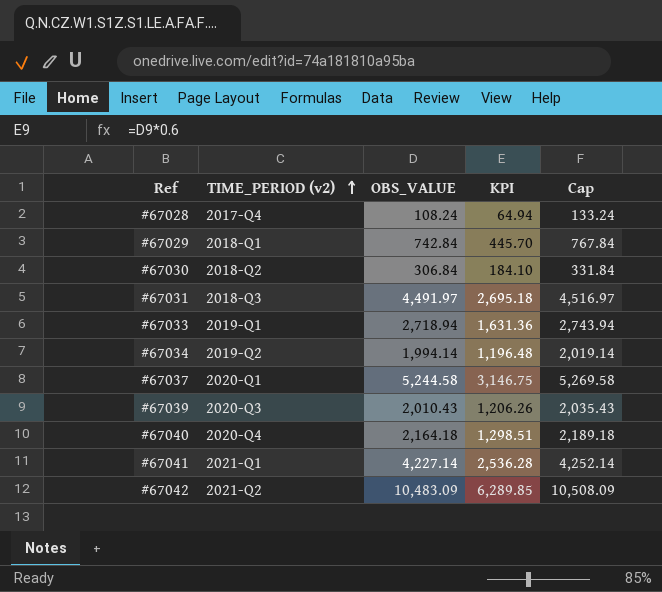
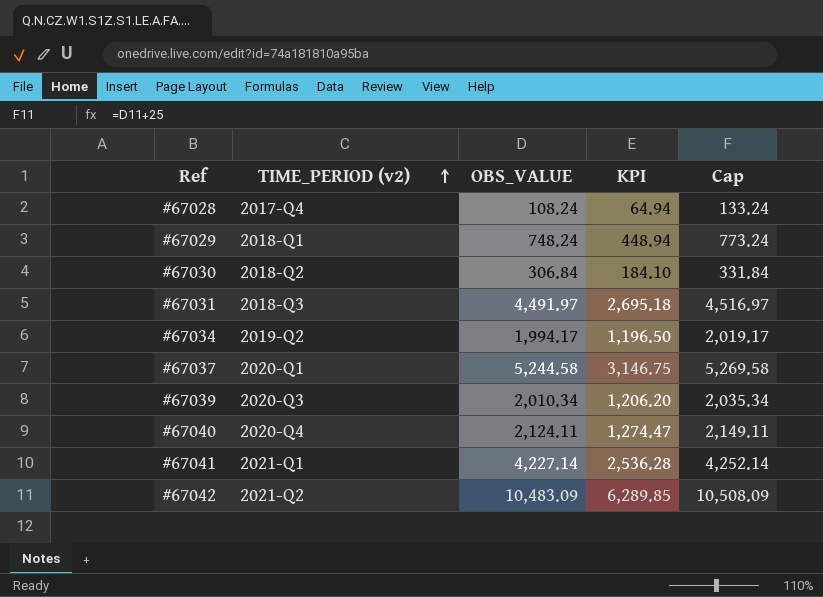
row #67033: 2019-Q1 | 2,718.94 | 1,631.36 | 2,743.94 -> none
#67029 | OBS_VALUE: 742.84 -> 748.24
#67029 | KPI: 445.70 -> 448.94
#67029 | Cap: 767.84 -> 773.24
#67034 | OBS_VALUE: 1,994.14 -> 1,994.17
#67034 | KPI: 1,196.48 -> 1,196.50
#67034 | Cap: 2,019.14 -> 2,019.17
#67039 | OBS_VALUE: 2,010.43 -> 2,010.34
#67039 | KPI: 1,206.26 -> 1,206.20
#67039 | Cap: 2,035.43 -> 2,035.34
#67040 | OBS_VALUE: 2,164.18 -> 2,124.11
#67040 | KPI: 1,298.51 -> 1,274.47
#67040 | Cap: 2,189.18 -> 2,149.11

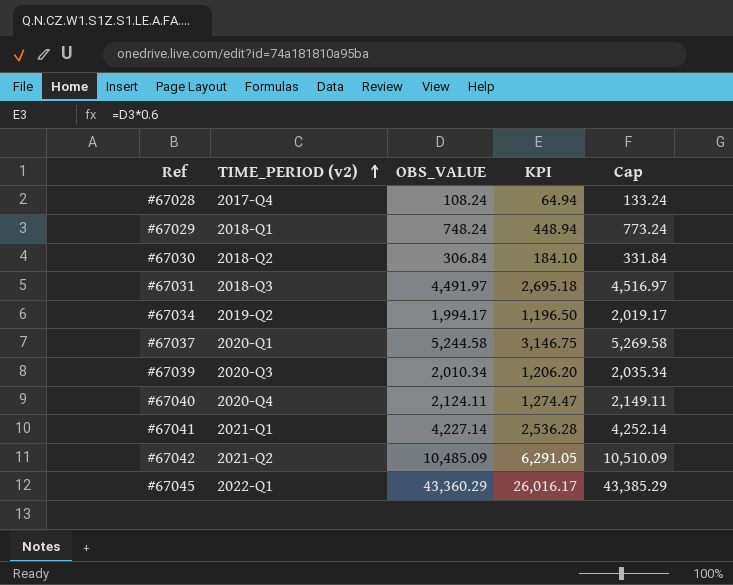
#67042 | OBS_VALUE: 10,483.09 -> 10,485.09
#67042 | KPI: 6,289.85 -> 6,291.05
#67042 | Cap: 10,508.09 -> 10,510.09
row #67045: none -> 2022-Q1 | 43,360.29 | 26,016.17 | 43,385.29

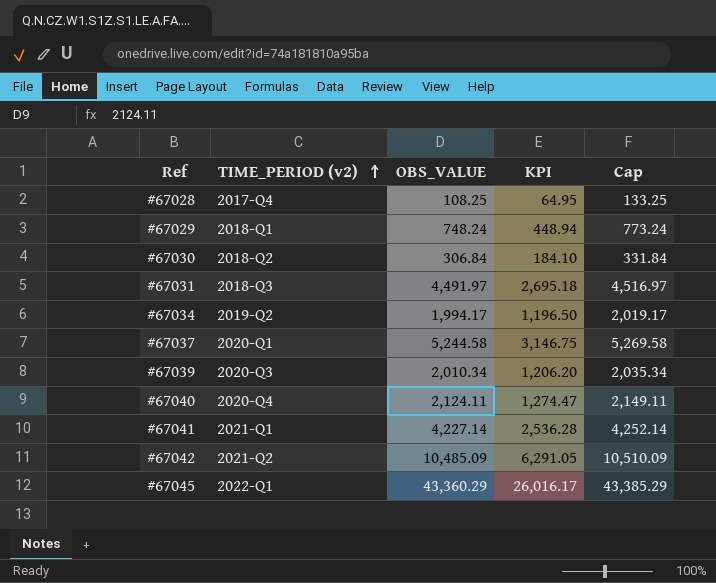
#67028 | OBS_VALUE: 108.24 -> 108.25
#67028 | KPI: 64.94 -> 64.95
#67028 | Cap: 133.24 -> 133.25

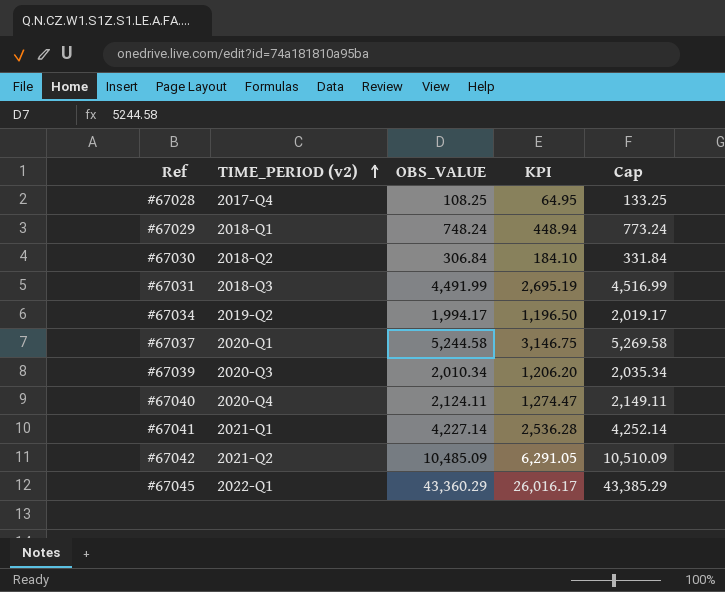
#67031 | OBS_VALUE: 4,491.97 -> 4,491.99
#67031 | KPI: 2,695.18 -> 2,695.19
#67031 | Cap: 4,516.97 -> 4,516.99

